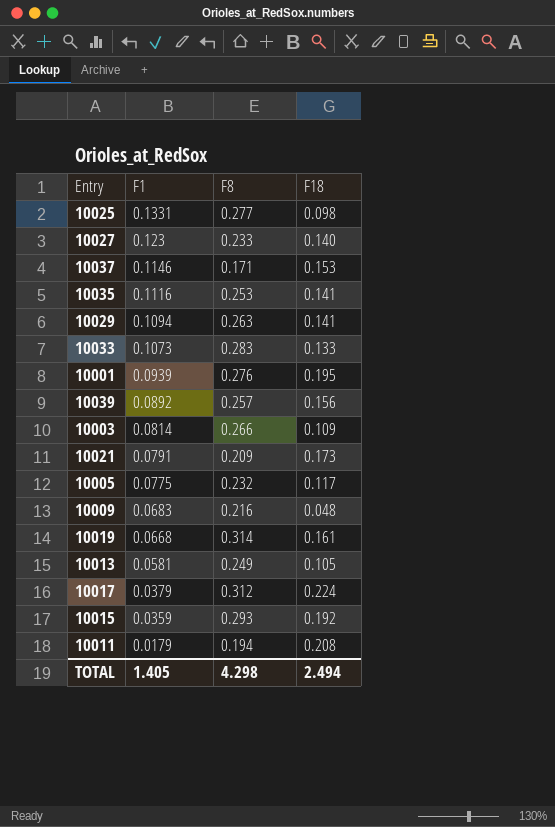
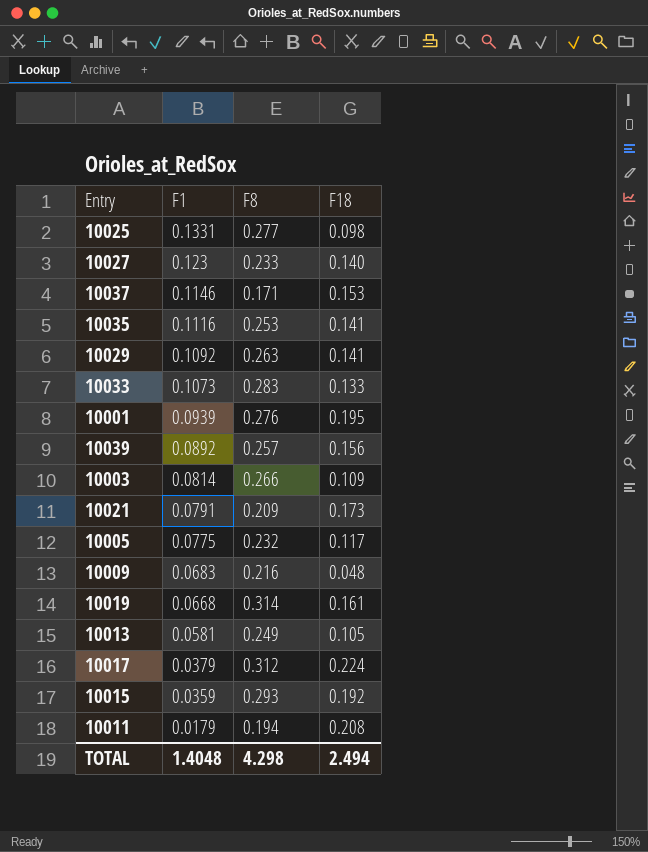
10029 | F1: 0.1094 -> 0.1092
TOTAL | F1: 1.405 -> 1.4048

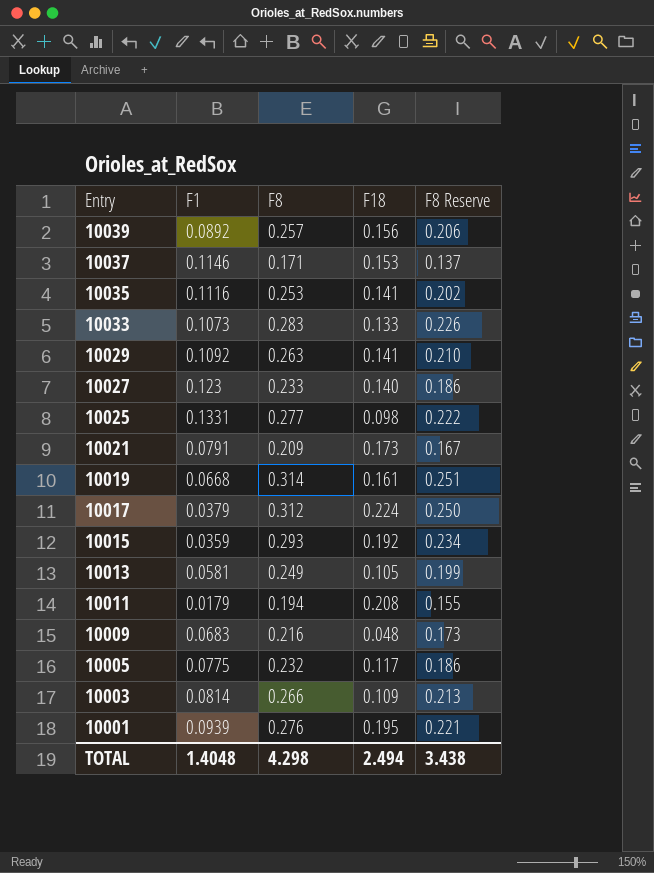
row order: F1 descending -> Entry descending
column F8 Reserve | formula: none -> [F8] * 0.8

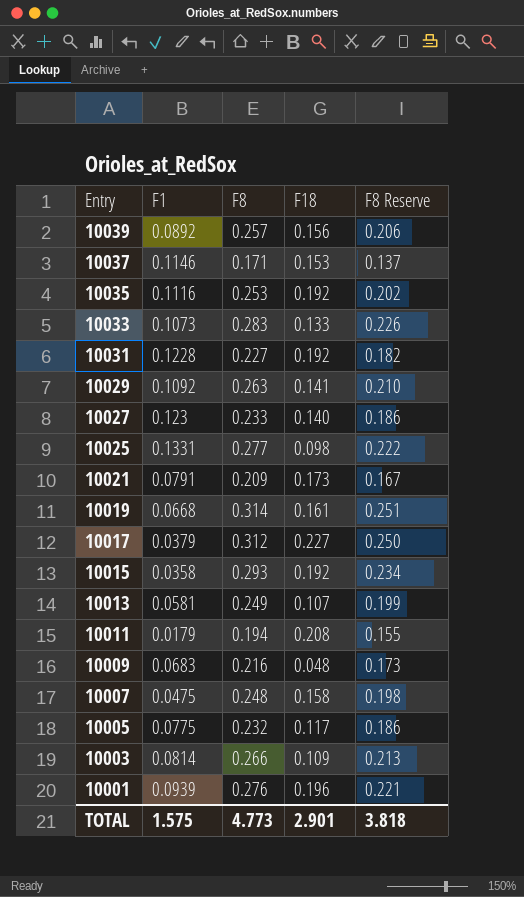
10035 | F18: 0.141 -> 0.192
row 10031: none -> 0.1228 | 0.227 | 0.192 | 0.182
10017 | F18: 0.224 -> 0.227
10015 | F1: 0.0359 -> 0.0358
10013 | F18: 0.105 -> 0.107
row 10007: none -> 0.0475 | 0.248 | 0.158 | 0.198
10001 | F18: 0.195 -> 0.196
TOTAL | F1: 1.4048 -> 1.575
TOTAL | F8: 4.298 -> 4.773
TOTAL | F18: 2.494 -> 2.901
TOTAL | F8 Reserve: 3.438 -> 3.818

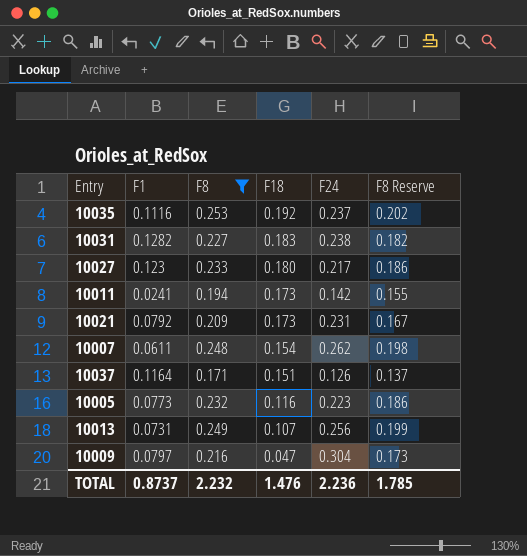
filter: none -> F8 <= 0.253
row order: Entry descending -> F18 descending
column F24 | position: none -> 5
10031 | F1: 0.1228 -> 0.1282
10031 | F18: 0.192 -> 0.183
10027 | F18: 0.140 -> 0.180
10011 | F1: 0.0179 -> 0.0241
10011 | F18: 0.208 -> 0.173
10021 | F1: 0.0791 -> 0.0792
10007 | F1: 0.0475 -> 0.0611
10007 | F18: 0.158 -> 0.154
10037 | F1: 0.1146 -> 0.1164
10037 | F18: 0.153 -> 0.151
10005 | F1: 0.0775 -> 0.0773
10005 | F18: 0.117 -> 0.116
10013 | F1: 0.0581 -> 0.0731
10009 | F1: 0.0683 -> 0.0797
10009 | F18: 0.048 -> 0.047
TOTAL | F1: 1.575 -> 0.8737
TOTAL | F8: 4.773 -> 2.232
TOTAL | F18: 2.901 -> 1.476
TOTAL | F8 Reserve: 3.818 -> 1.785

